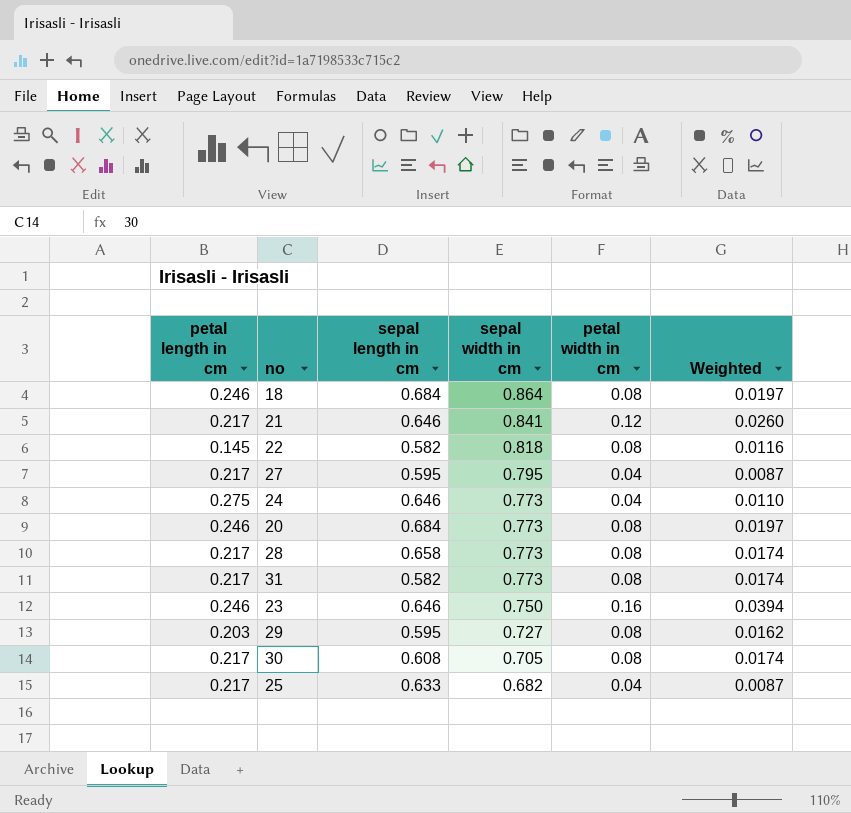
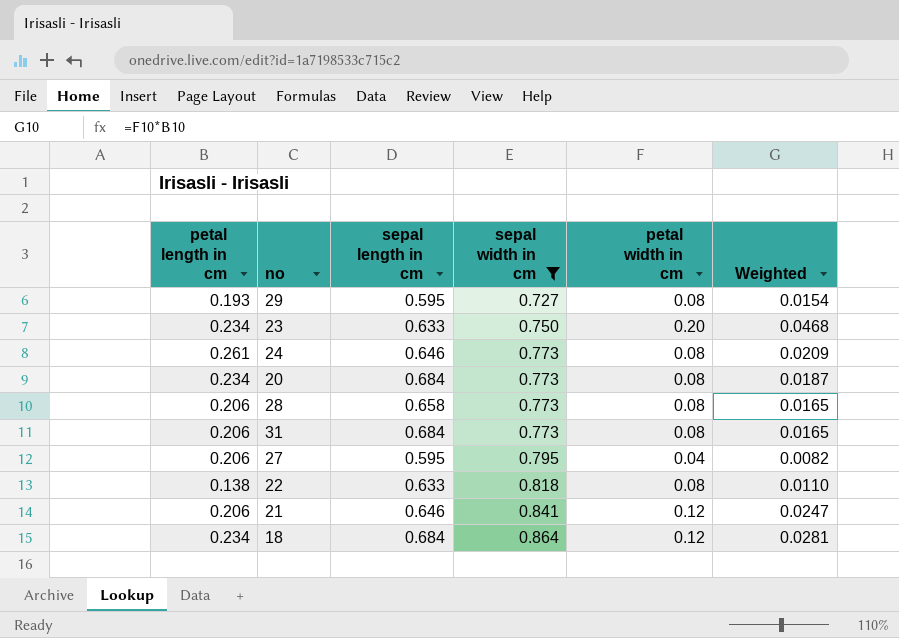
filter: none -> sepal width in cm >= 0.727
row order: sepal width in cm descending -> sepal width in cm ascending
29 | petal length in cm: 0.203 -> 0.193
29 | Weighted: 0.0162 -> 0.0154
23 | petal length in cm: 0.246 -> 0.234
23 | sepal length in cm: 0.646 -> 0.633
23 | petal width in cm: 0.16 -> 0.20
23 | Weighted: 0.0394 -> 0.0468
24 | petal length in cm: 0.275 -> 0.261
24 | petal width in cm: 0.04 -> 0.08
24 | Weighted: 0.0110 -> 0.0209
20 | petal length in cm: 0.246 -> 0.234
20 | Weighted: 0.0197 -> 0.0187
28 | petal length in cm: 0.217 -> 0.206
28 | Weighted: 0.0174 -> 0.0165
31 | petal length in cm: 0.217 -> 0.206
31 | sepal length in cm: 0.582 -> 0.684
31 | Weighted: 0.0174 -> 0.0165
27 | petal length in cm: 0.217 -> 0.206
27 | Weighted: 0.0087 -> 0.0082
22 | petal length in cm: 0.145 -> 0.138
22 | sepal length in cm: 0.582 -> 0.633
22 | Weighted: 0.0116 -> 0.0110
21 | petal length in cm: 0.217 -> 0.206
21 | Weighted: 0.0260 -> 0.0247
18 | petal length in cm: 0.246 -> 0.234
18 | petal width in cm: 0.08 -> 0.12
18 | Weighted: 0.0197 -> 0.0281

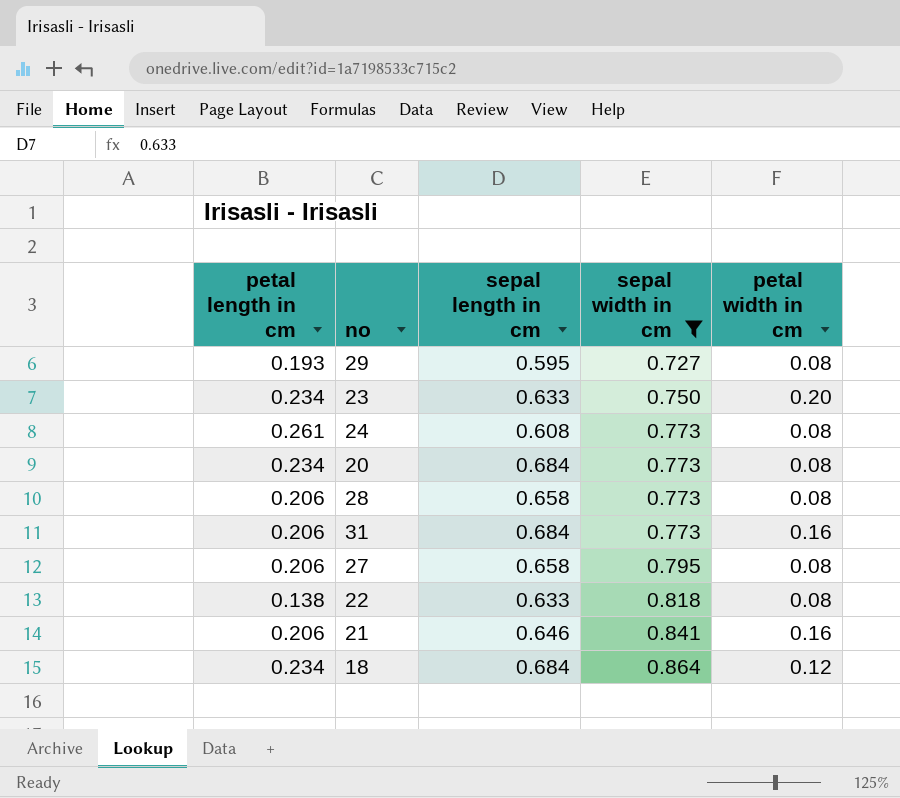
column Weighted | formula: [petal length in cm] * [petal width in cm] -> none
24 | sepal length in cm: 0.646 -> 0.608
31 | petal width in cm: 0.08 -> 0.16
27 | sepal length in cm: 0.595 -> 0.658
27 | petal width in cm: 0.04 -> 0.08
21 | petal width in cm: 0.12 -> 0.16

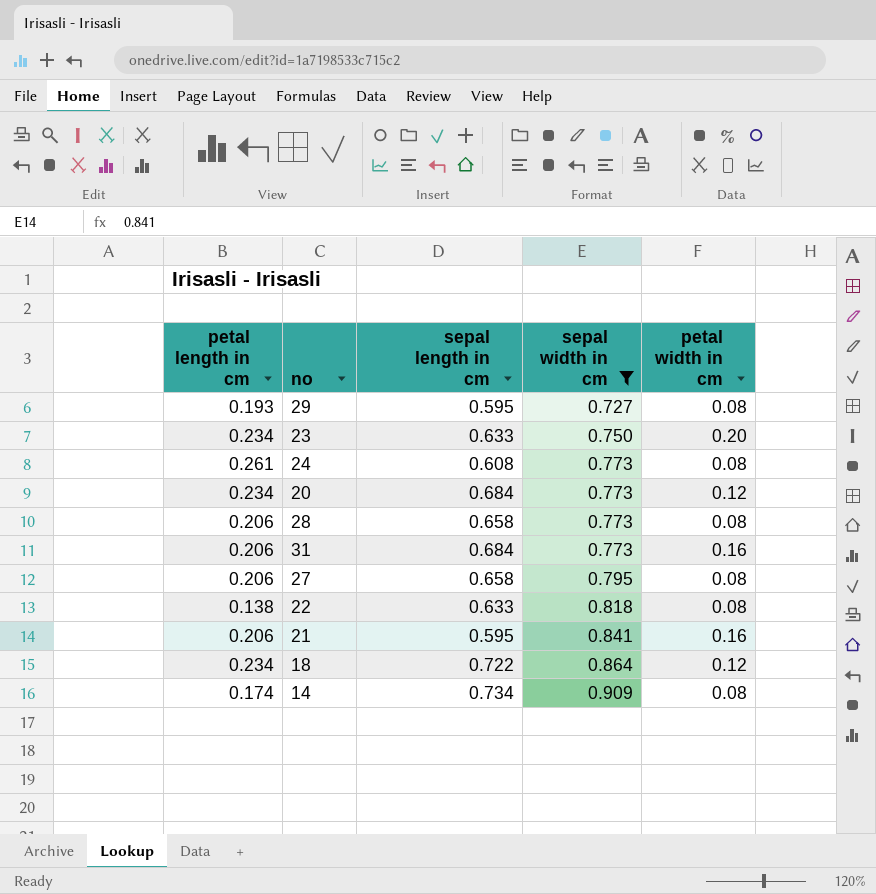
20 | petal width in cm: 0.08 -> 0.12
21 | sepal length in cm: 0.646 -> 0.595
18 | sepal length in cm: 0.684 -> 0.722
row 14: none -> 0.174 | 0.734 | 0.909 | 0.08

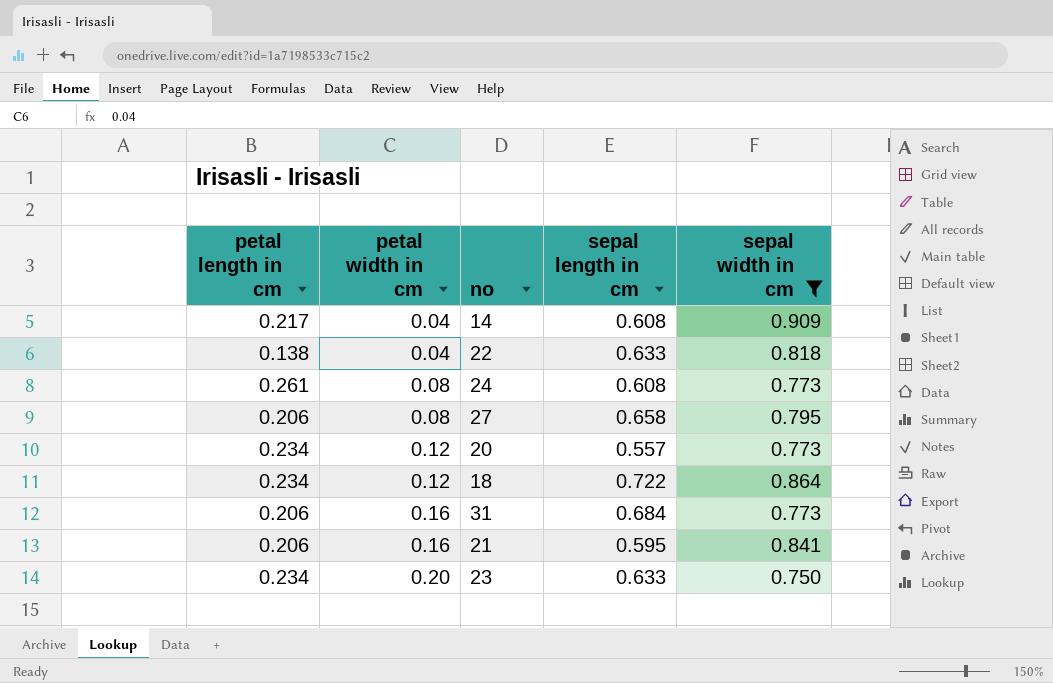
row order: sepal width in cm ascending -> petal width in cm ascending
column petal width in cm | position: 5 -> 2
row 29: 0.193 | 0.595 | 0.727 | 0.08 -> none
row 28: 0.206 | 0.658 | 0.773 | 0.08 -> none
14 | petal length in cm: 0.174 -> 0.217
14 | petal width in cm: 0.08 -> 0.04
14 | sepal length in cm: 0.734 -> 0.608
22 | petal width in cm: 0.08 -> 0.04
20 | sepal length in cm: 0.684 -> 0.557

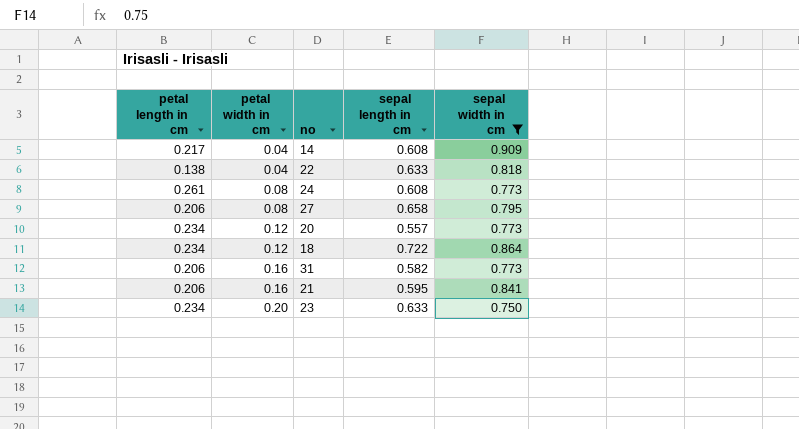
31 | sepal length in cm: 0.684 -> 0.582

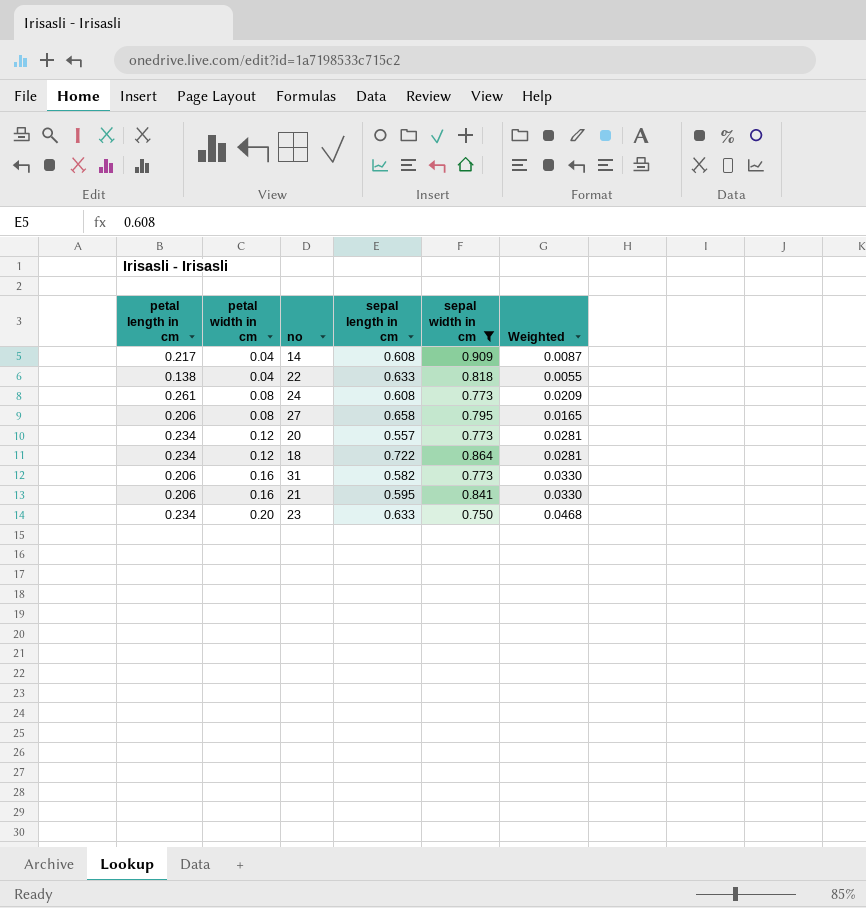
column Weighted | formula: none -> [petal length in cm] * [petal width in cm]

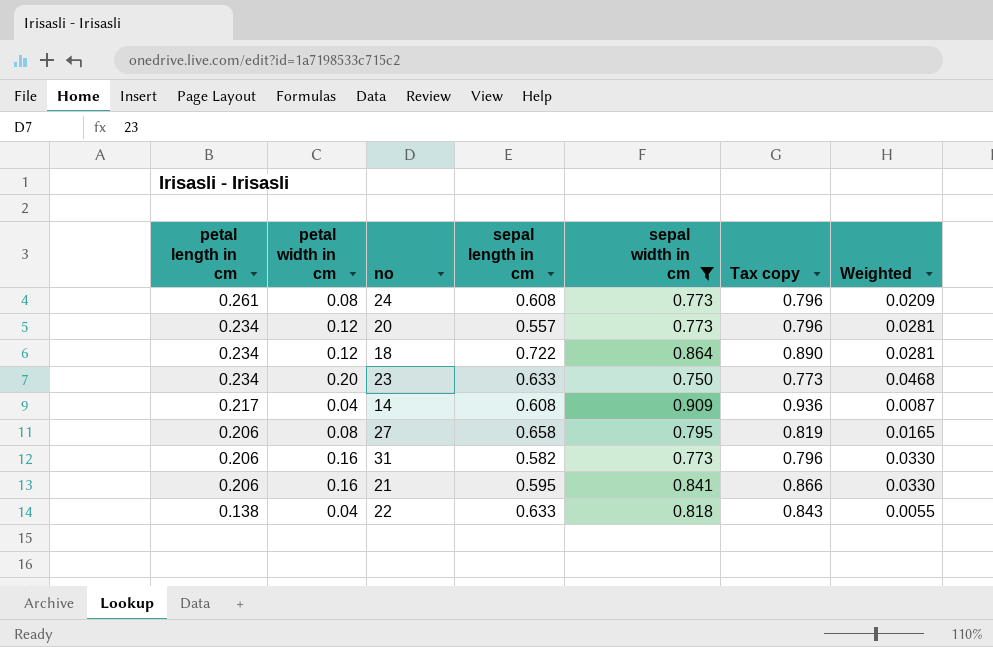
row order: petal width in cm ascending -> petal length in cm descending
column Tax copy | formula: none -> [sepal width in cm] * 1.03

